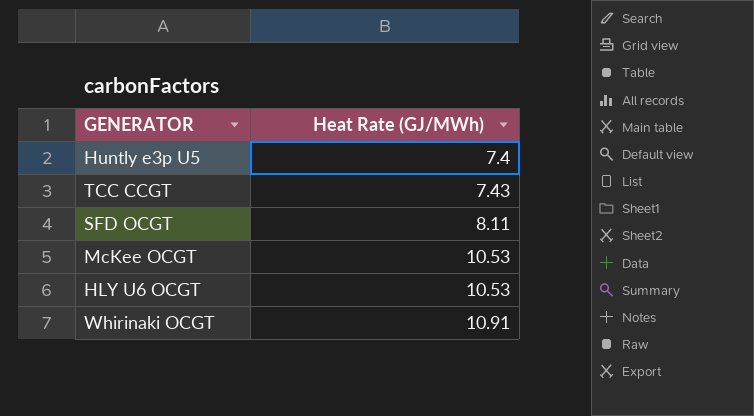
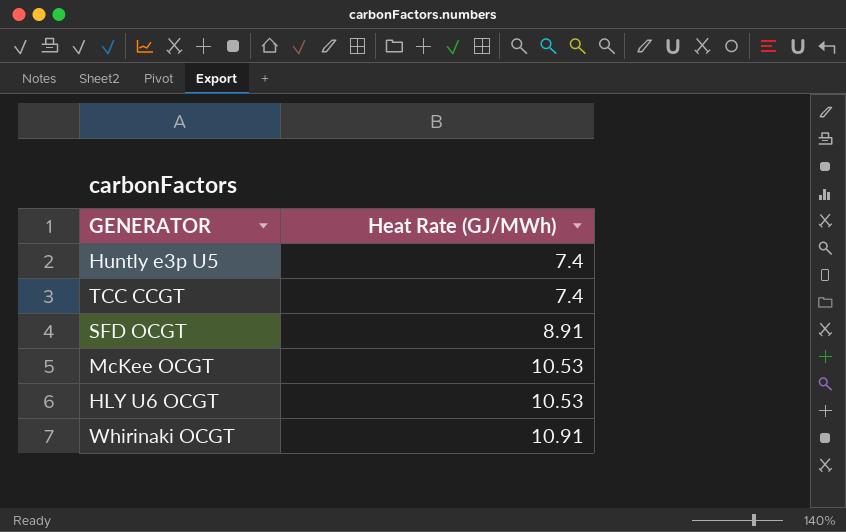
TCC CCGT | Heat Rate (GJ/MWh): 7.43 -> 7.4
SFD OCGT | Heat Rate (GJ/MWh): 8.11 -> 8.91

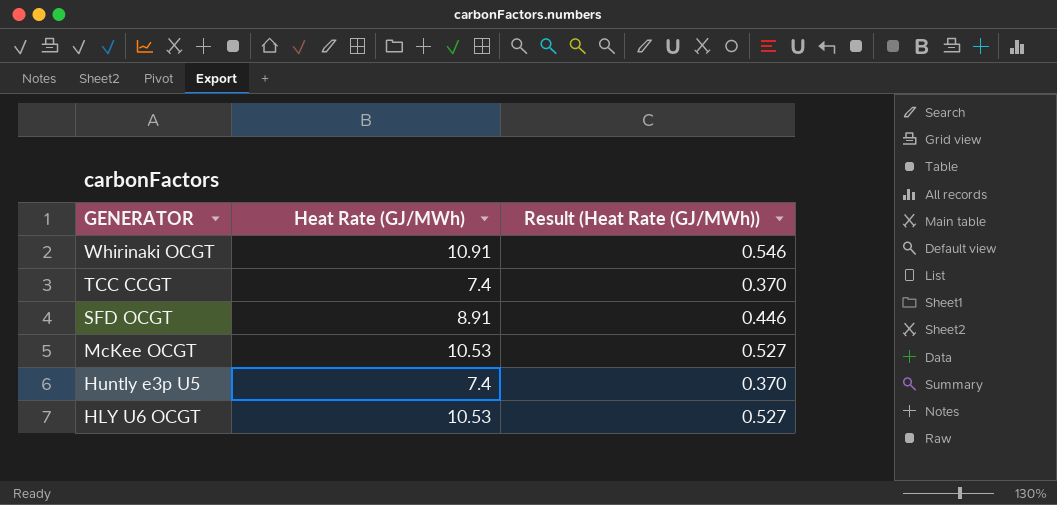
row order: Heat Rate (GJ/MWh) ascending -> GENERATOR descending
column Result (Heat Rate (GJ/MWh)) | formula: none -> [Heat Rate (GJ/MWh)] * 0.05

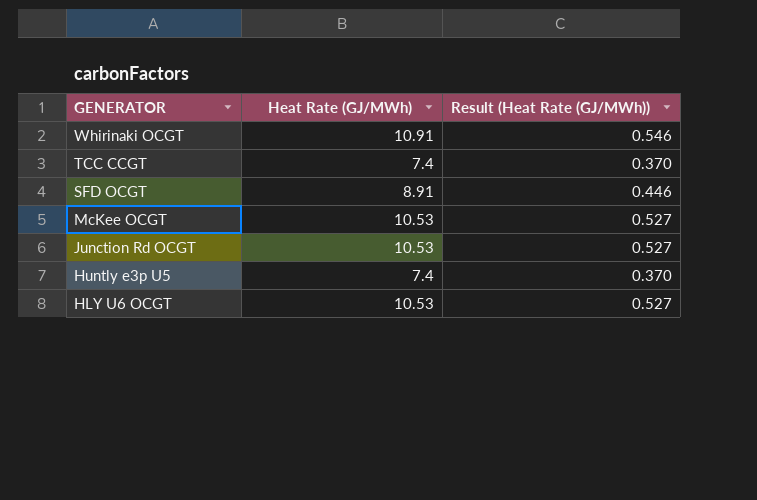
row Junction Rd OCGT: none -> 10.53 | 0.527

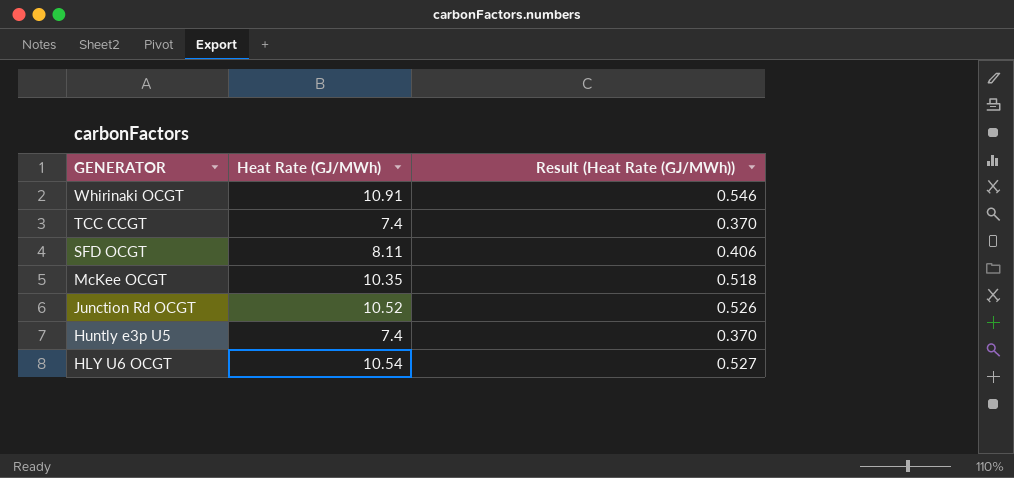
SFD OCGT | Heat Rate (GJ/MWh): 8.91 -> 8.11
SFD OCGT | Result (Heat Rate (GJ/MWh)): 0.446 -> 0.406
McKee OCGT | Heat Rate (GJ/MWh): 10.53 -> 10.35
McKee OCGT | Result (Heat Rate (GJ/MWh)): 0.527 -> 0.518
Junction Rd OCGT | Heat Rate (GJ/MWh): 10.53 -> 10.52
Junction Rd OCGT | Result (Heat Rate (GJ/MWh)): 0.527 -> 0.526
HLY U6 OCGT | Heat Rate (GJ/MWh): 10.53 -> 10.54

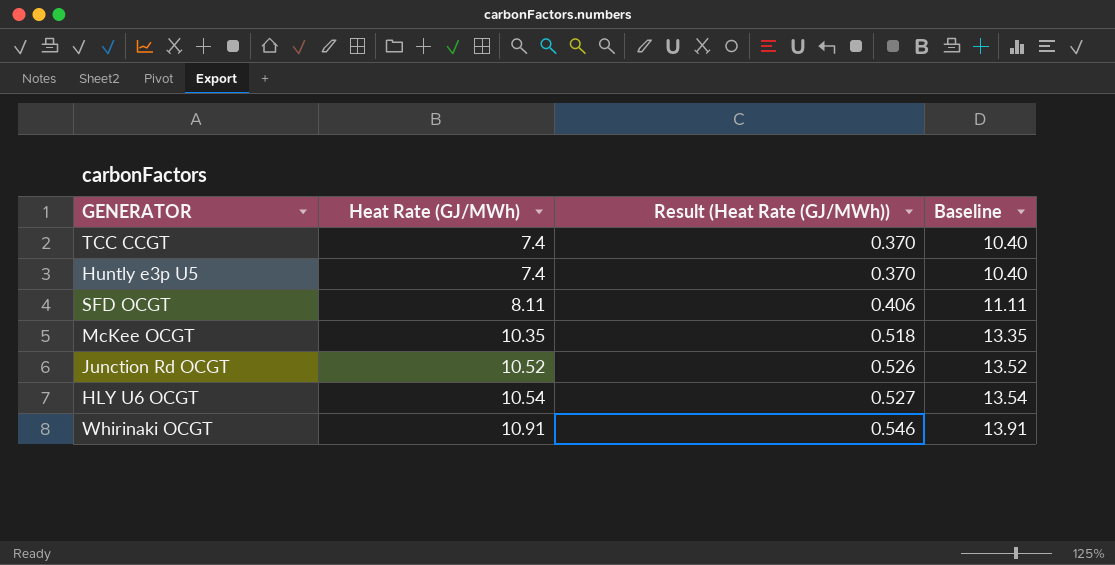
row order: GENERATOR descending -> Heat Rate (GJ/MWh) ascending
column Baseline | formula: none -> [Heat Rate (GJ/MWh)] + 3

